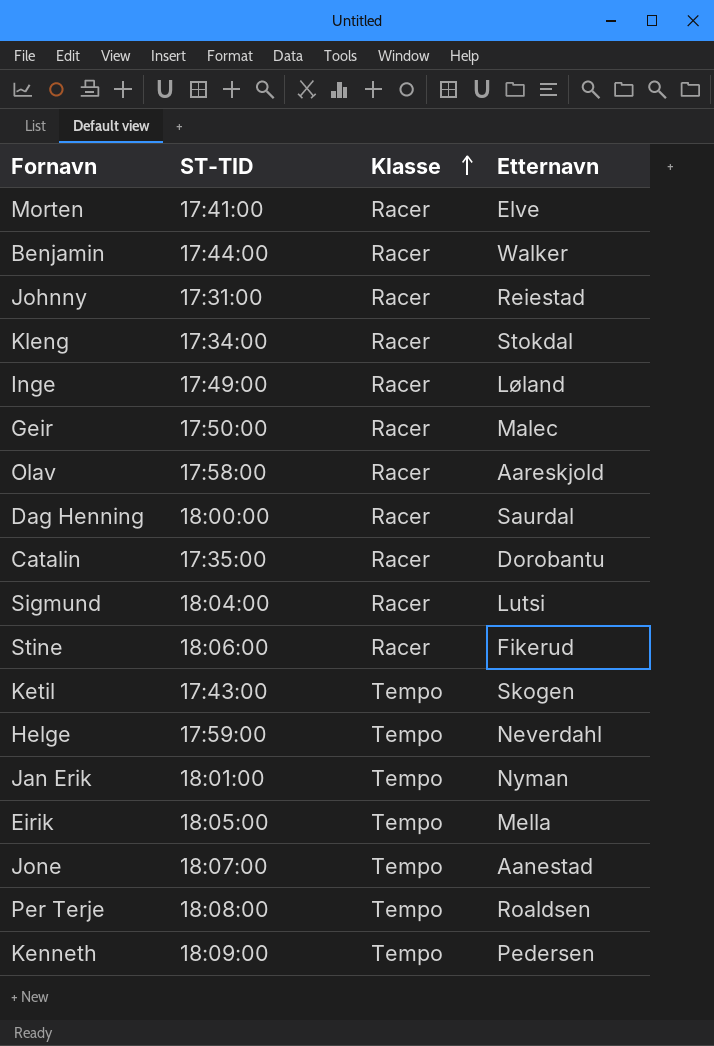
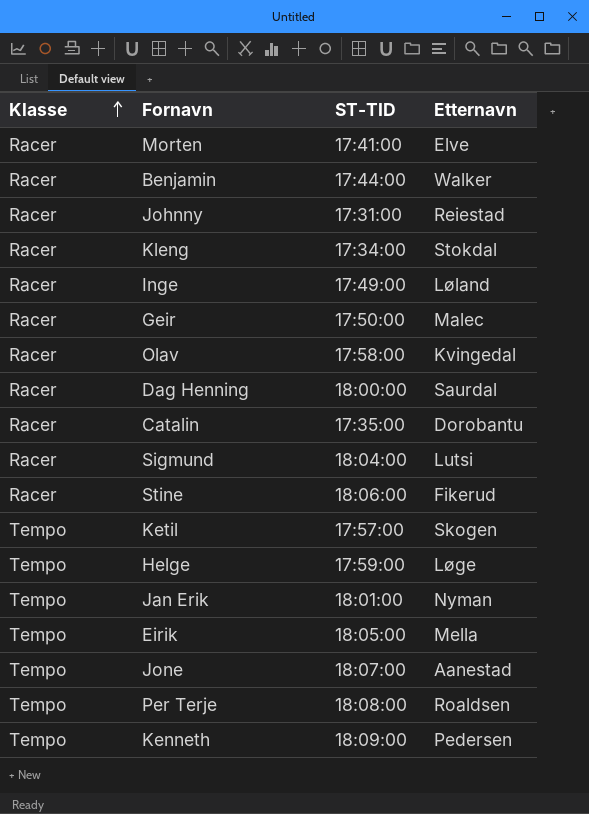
column Klasse | position: 3 -> 1
Olav | Etternavn: Aareskjold -> Kvingedal
Ketil | ST-TID: 17:43:00 -> 17:57:00
Helge | Etternavn: Neverdahl -> Løge

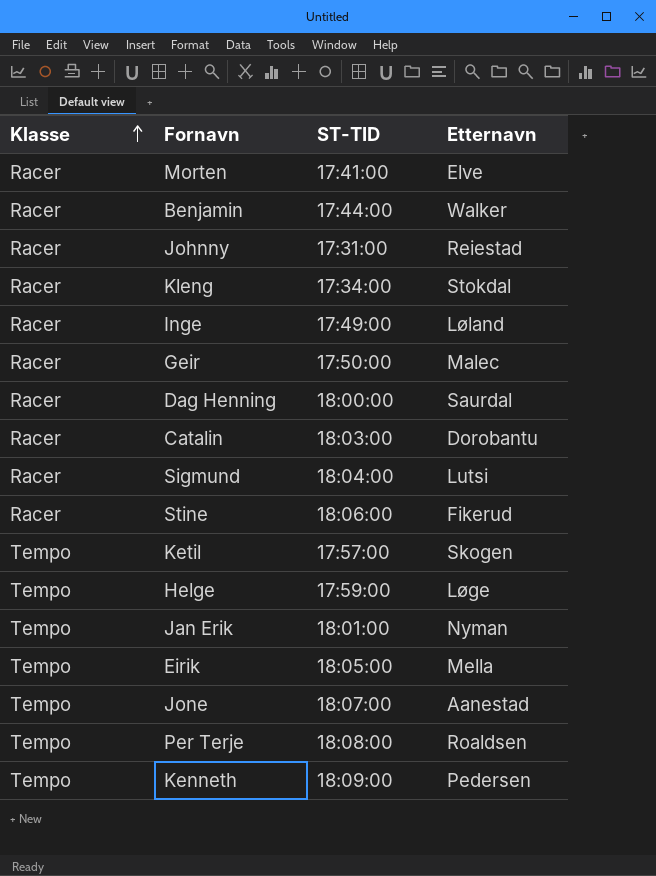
row Olav: Racer | 17:58:00 | Kvingedal -> none
Catalin | ST-TID: 17:35:00 -> 18:03:00

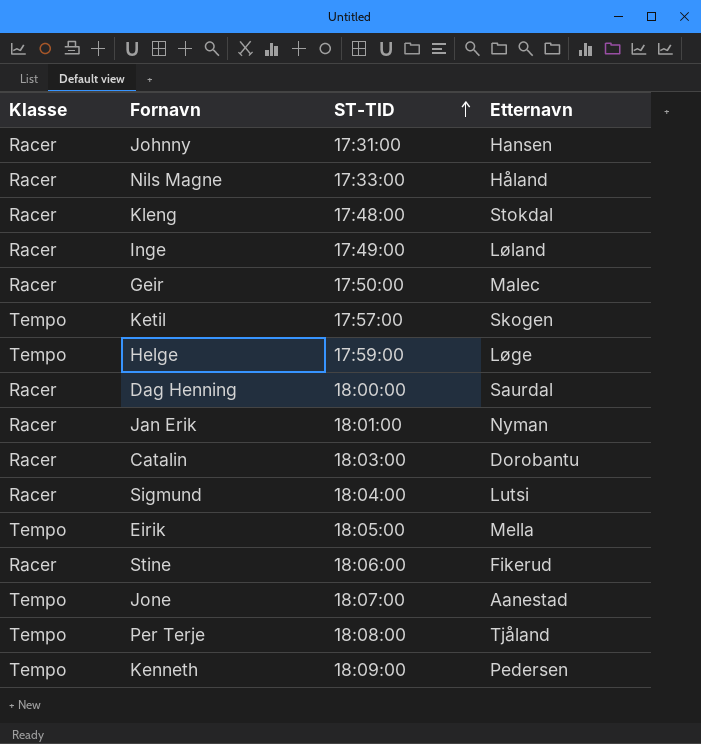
row order: Klasse ascending -> ST-TID ascending
row Morten: Racer | 17:41:00 | Elve -> none
row Benjamin: Racer | 17:44:00 | Walker -> none
Johnny | Etternavn: Reiestad -> Hansen
row Nils Magne: none -> Racer | 17:33:00 | Håland
Kleng | ST-TID: 17:34:00 -> 17:48:00
Jan Erik | Klasse: Tempo -> Racer
Per Terje | Etternavn: Roaldsen -> Tjåland

